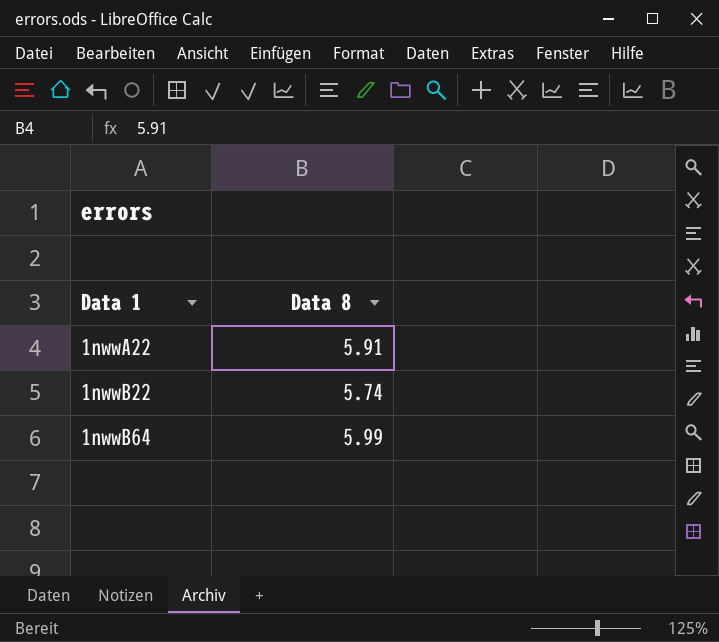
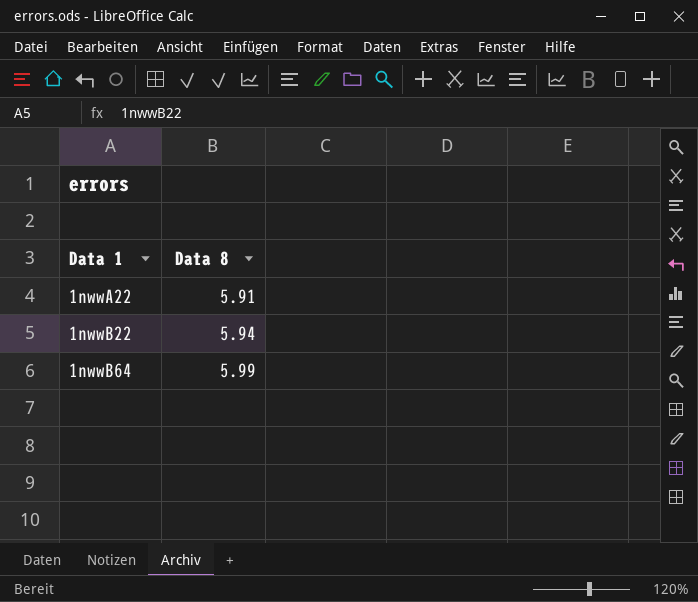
1nwwB22 | Data 8: 5.74 -> 5.94

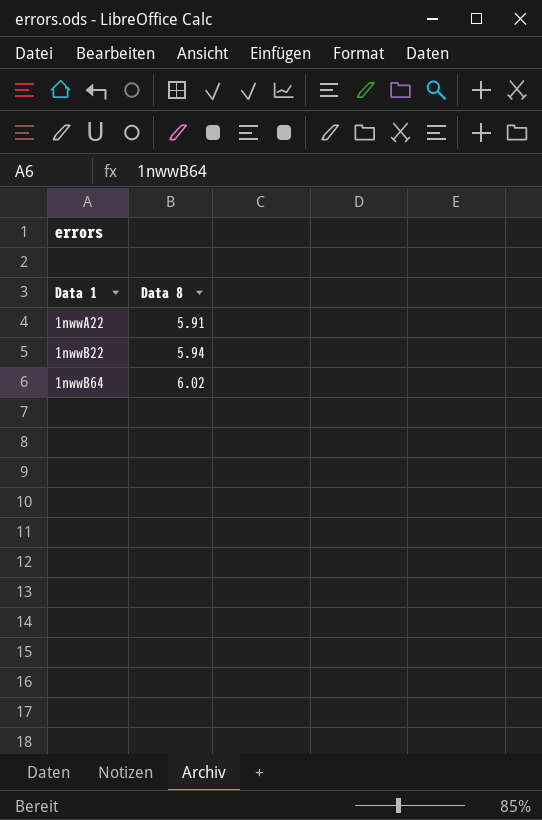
1nwwB64 | Data 8: 5.99 -> 6.02

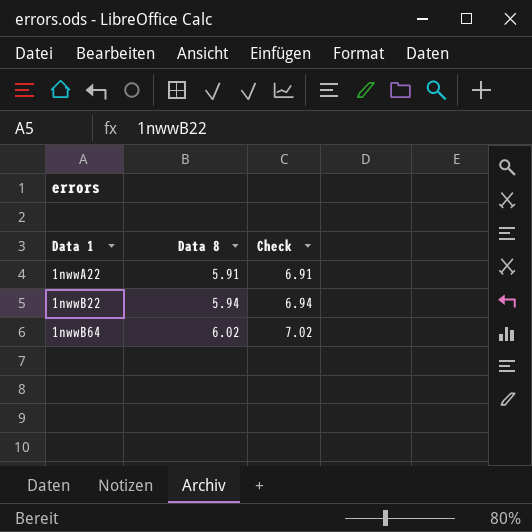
column Check | formula: none -> [Data 8] + 1

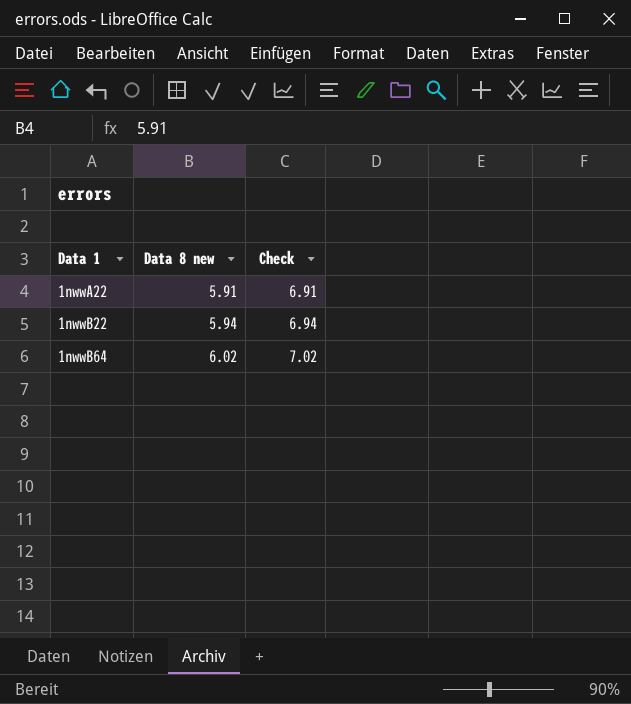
column name: Data 8 -> Data 8 new

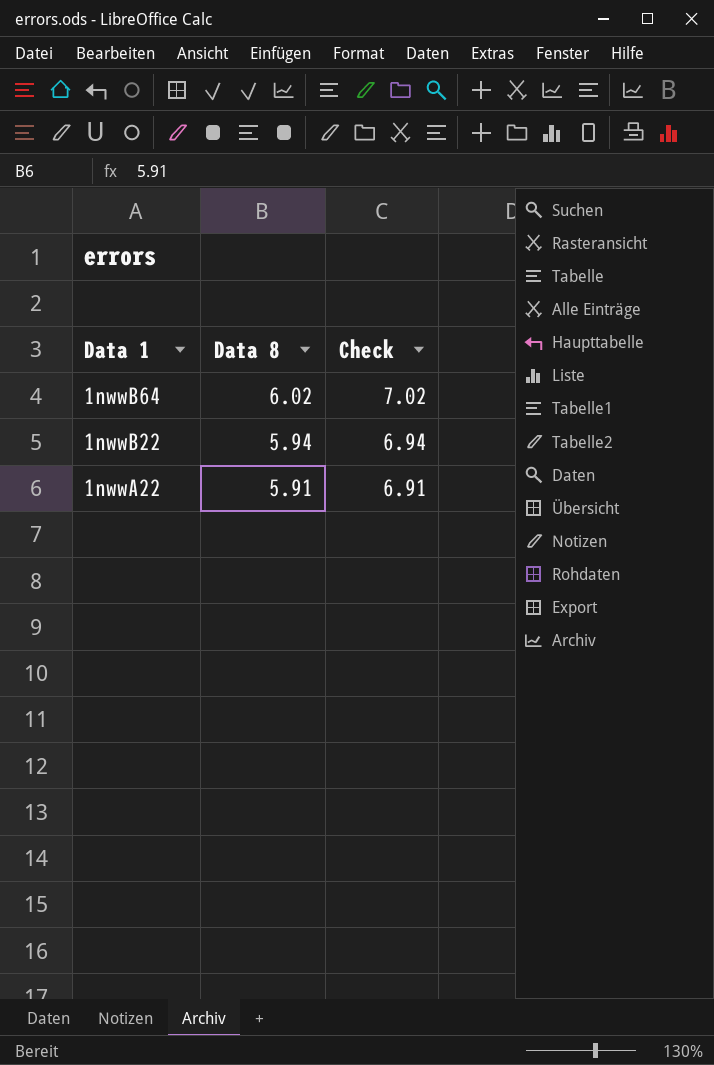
row order: Data 1 ascending -> Data 1 descending
column name: Data 8 new -> Data 8

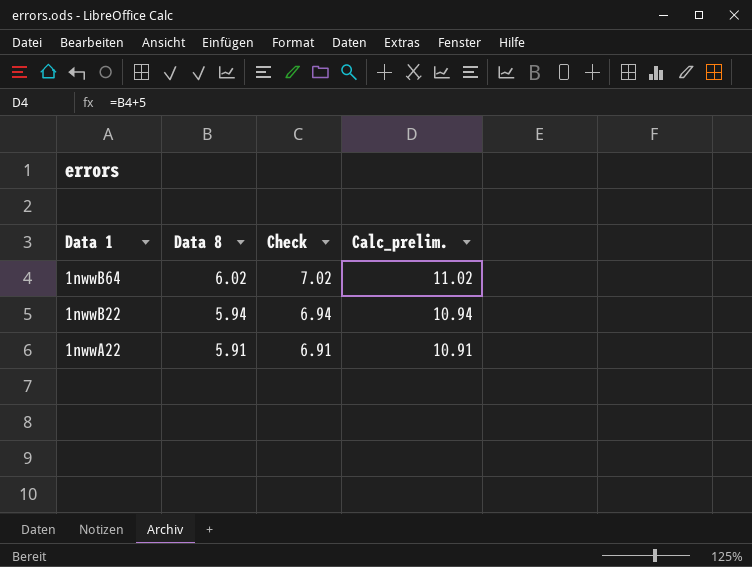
column Calc_prelim. | formula: none -> [Data 8] + 5

